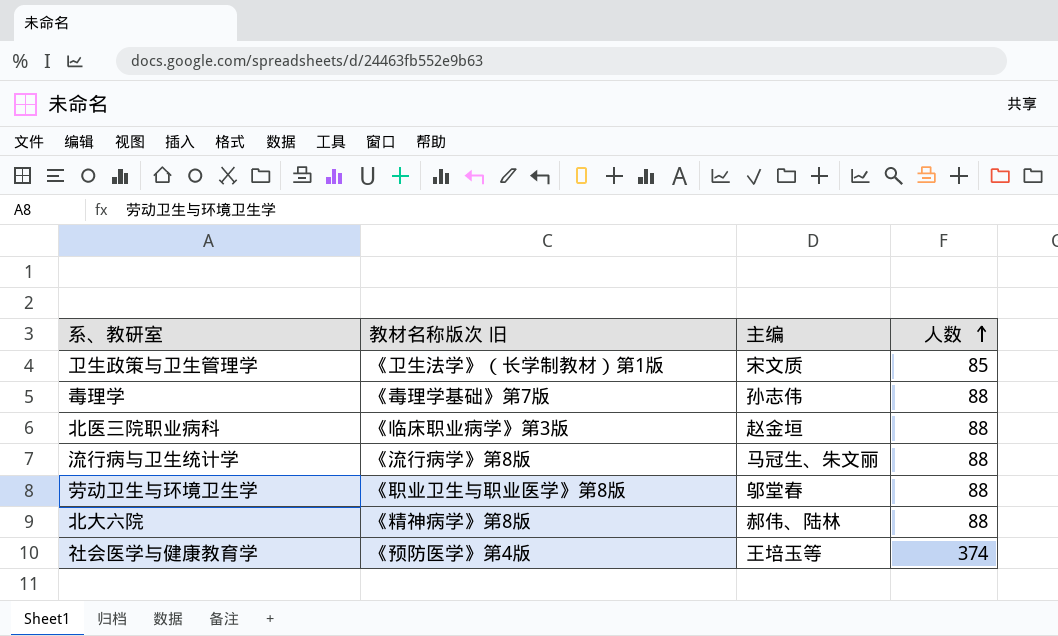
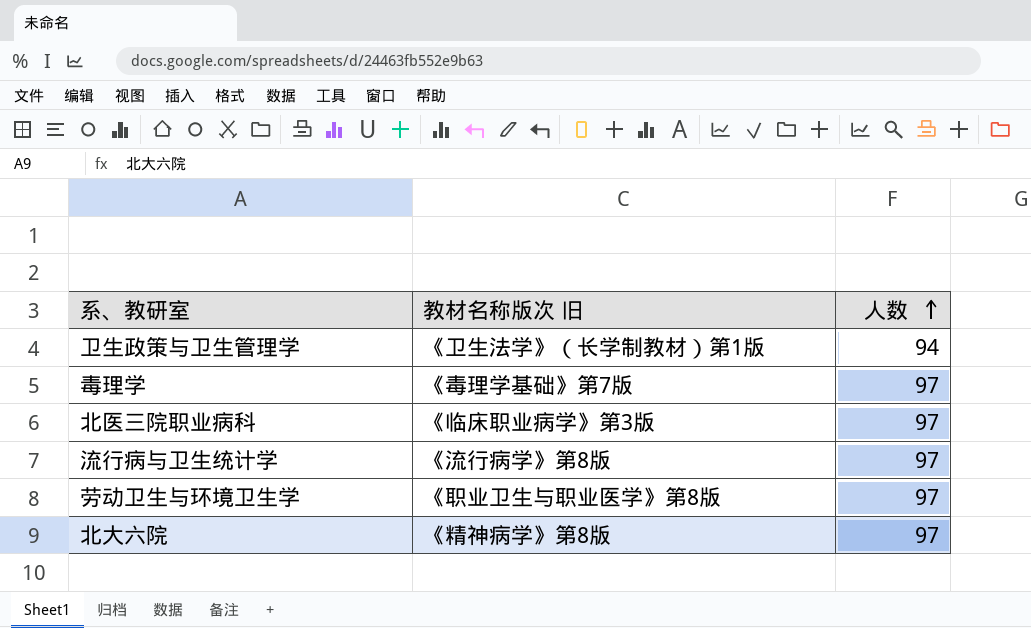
column 主编 | position: 3 -> none
row 社会医学与健康教育学: 《预防医学》第4版 | 王培玉等 | 374 -> none
卫生政策与卫生管理学 | 人数: 85 -> 94
毒理学 | 人数: 88 -> 97
北医三院职业病科 | 人数: 88 -> 97
流行病与卫生统计学 | 人数: 88 -> 97
劳动卫生与环境卫生学 | 人数: 88 -> 97
北大六院 | 人数: 88 -> 97

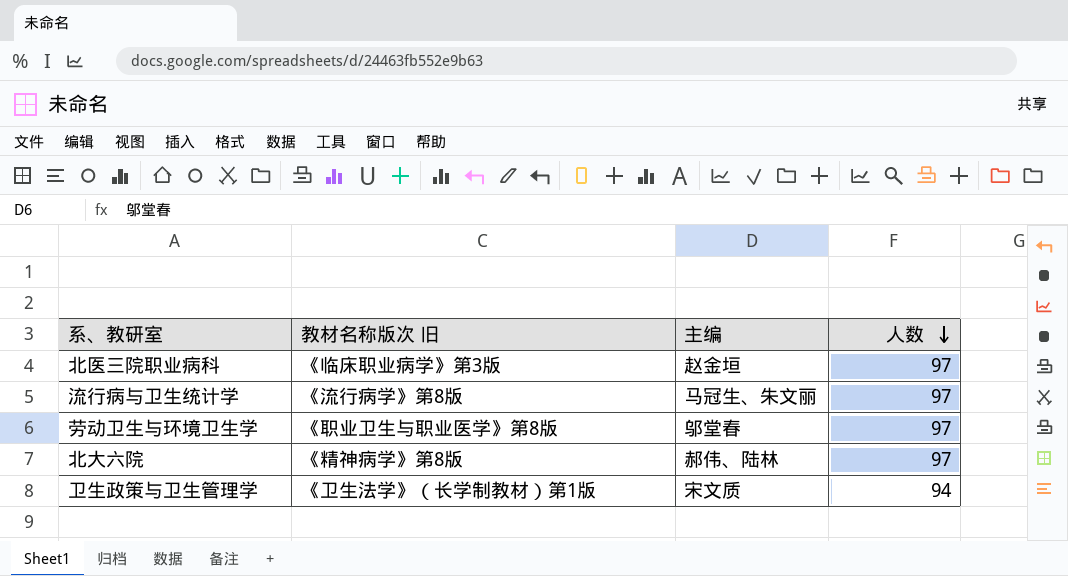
row order: 人数 ascending -> 人数 descending
column 主编 | position: none -> 3
row 毒理学: 《毒理学基础》第7版 | 97 -> none

